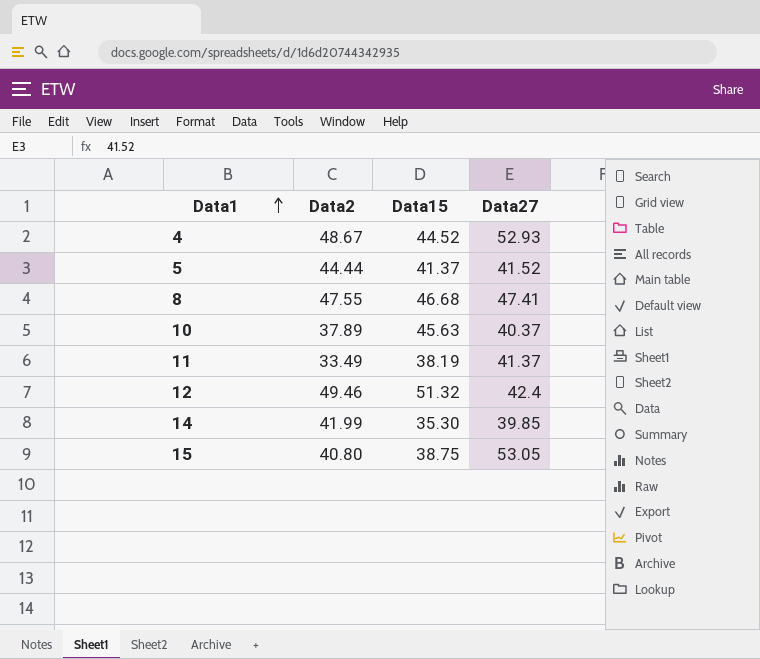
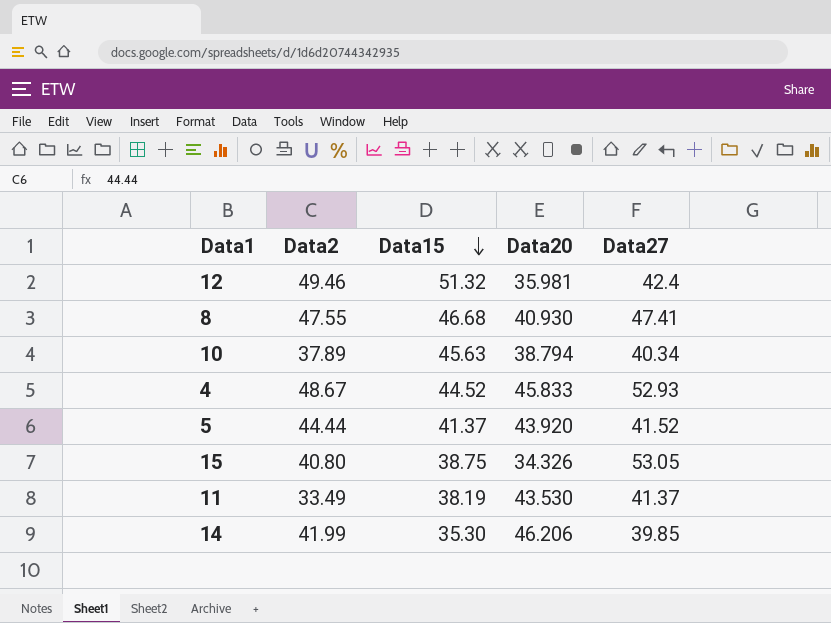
row order: Data1 ascending -> Data15 descending
column Data20 | position: none -> 4
10 | Data27: 40.37 -> 40.34

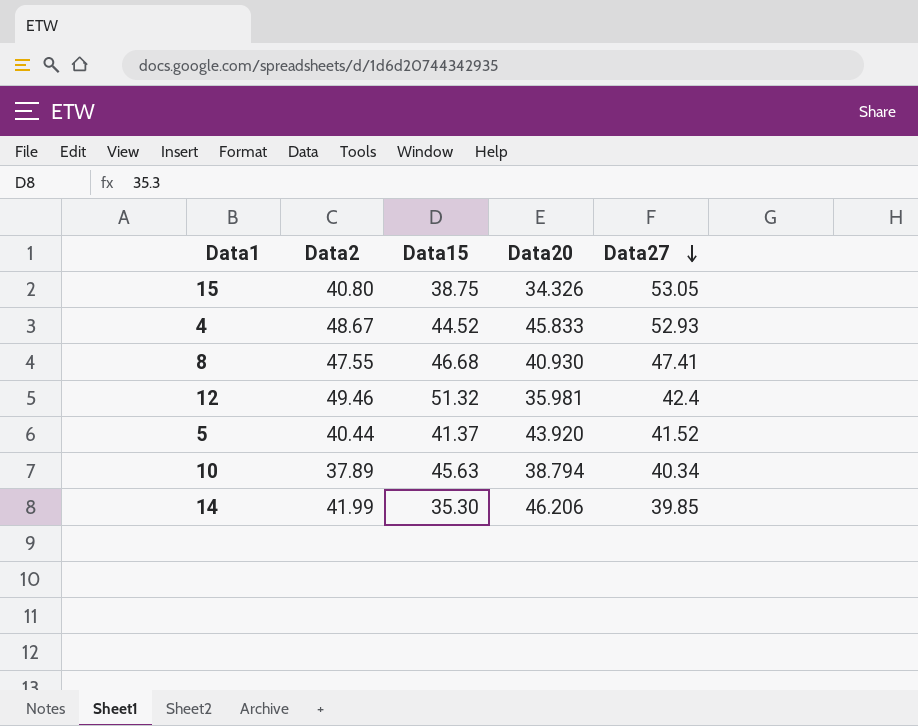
row order: Data15 descending -> Data27 descending
row 11: 33.49 | 38.19 | 43.530 | 41.37 -> none
5 | Data2: 44.44 -> 40.44

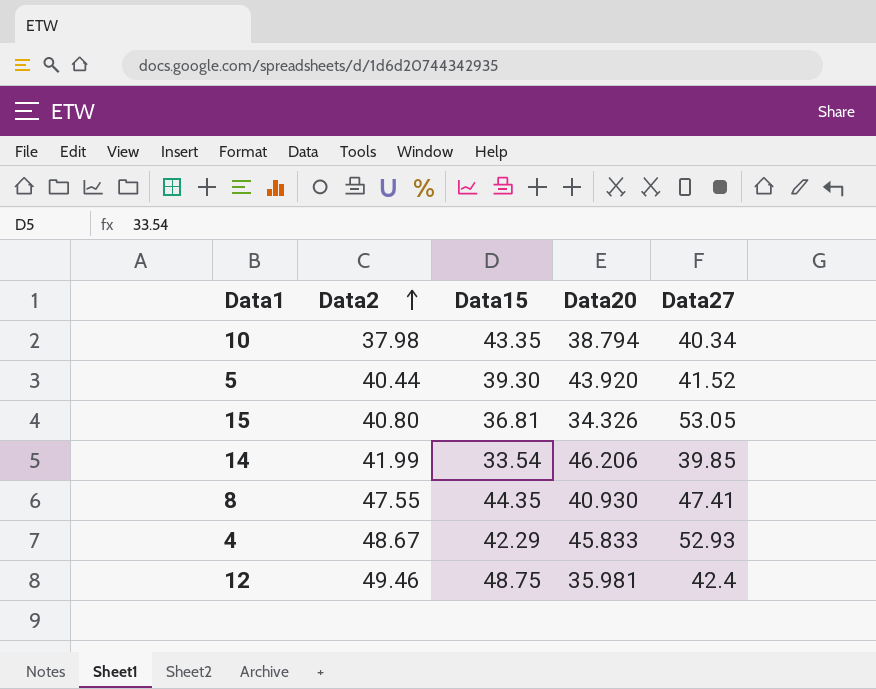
row order: Data27 descending -> Data2 ascending
10 | Data2: 37.89 -> 37.98
10 | Data15: 45.63 -> 43.35
5 | Data15: 41.37 -> 39.30
15 | Data15: 38.75 -> 36.81
14 | Data15: 35.30 -> 33.54
8 | Data15: 46.68 -> 44.35
4 | Data15: 44.52 -> 42.29
12 | Data15: 51.32 -> 48.75

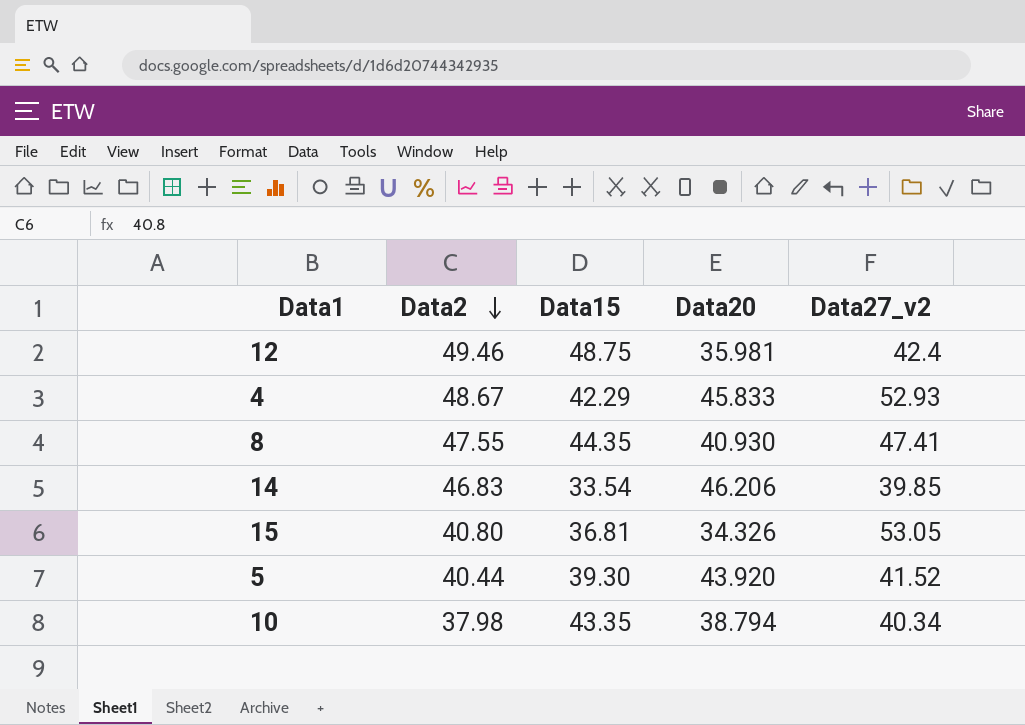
row order: Data2 ascending -> Data2 descending
column name: Data27 -> Data27_v2
14 | Data2: 41.99 -> 46.83

